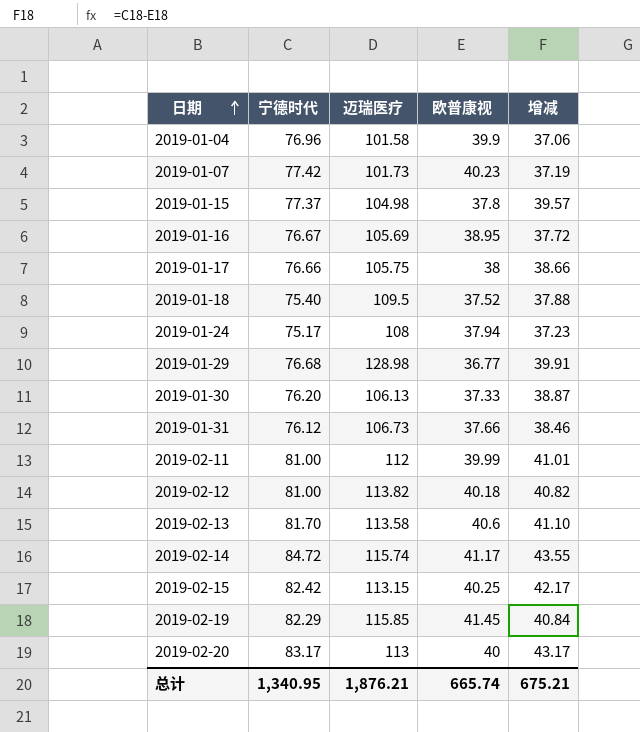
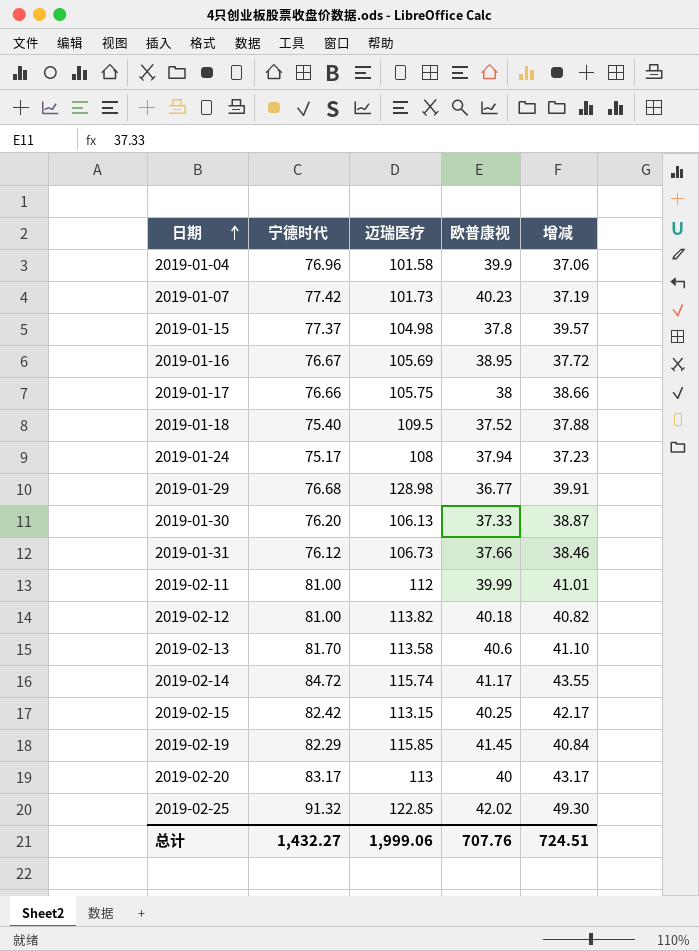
row 2019-02-25: none -> 91.32 | 122.85 | 42.02 | 49.30
总计 | 宁德时代: 1,340.95 -> 1,432.27
总计 | 迈瑞医疗: 1,876.21 -> 1,999.06
总计 | 欧普康视: 665.74 -> 707.76
总计 | 增减: 675.21 -> 724.51

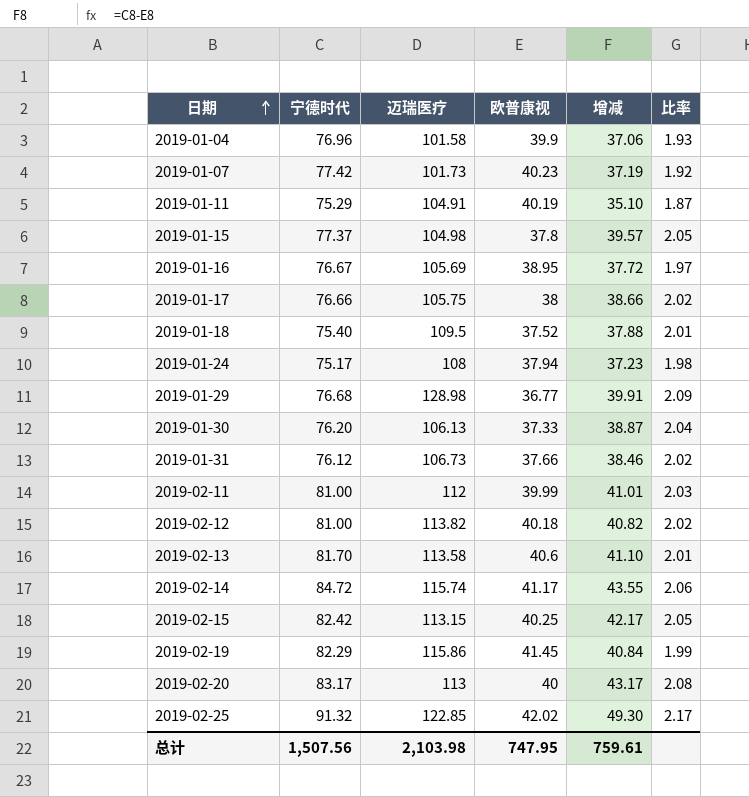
column 比率 | formula: none -> [宁德时代] / [欧普康视]
row 2019-01-11: none -> 75.29 | 104.91 | 40.19 | 35.10 | 1.87
2019-02-19 | 迈瑞医疗: 115.85 -> 115.86
总计 | 宁德时代: 1,432.27 -> 1,507.56
总计 | 迈瑞医疗: 1,999.06 -> 2,103.98
总计 | 欧普康视: 707.76 -> 747.95
总计 | 增减: 724.51 -> 759.61

